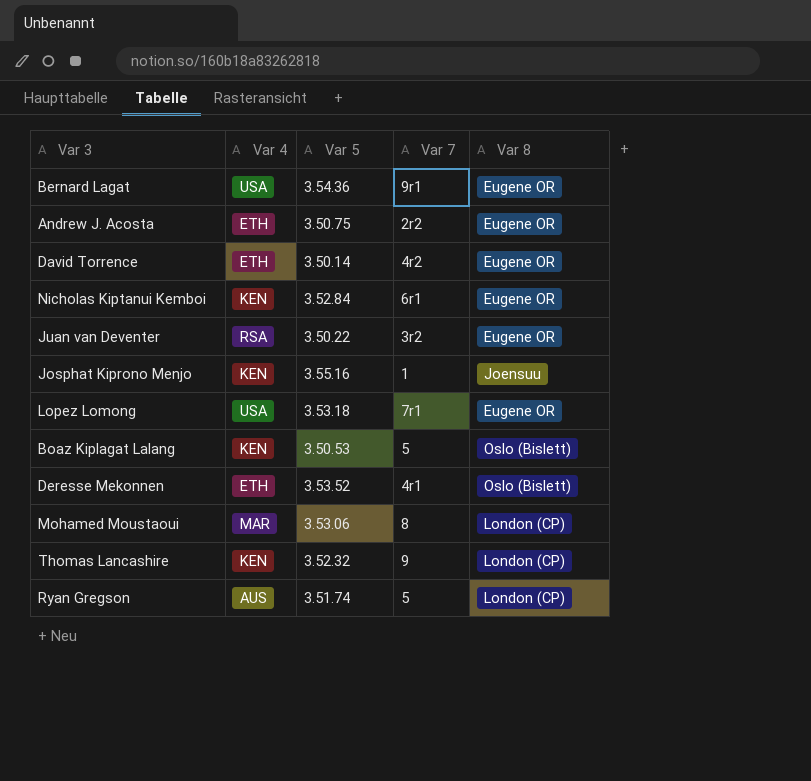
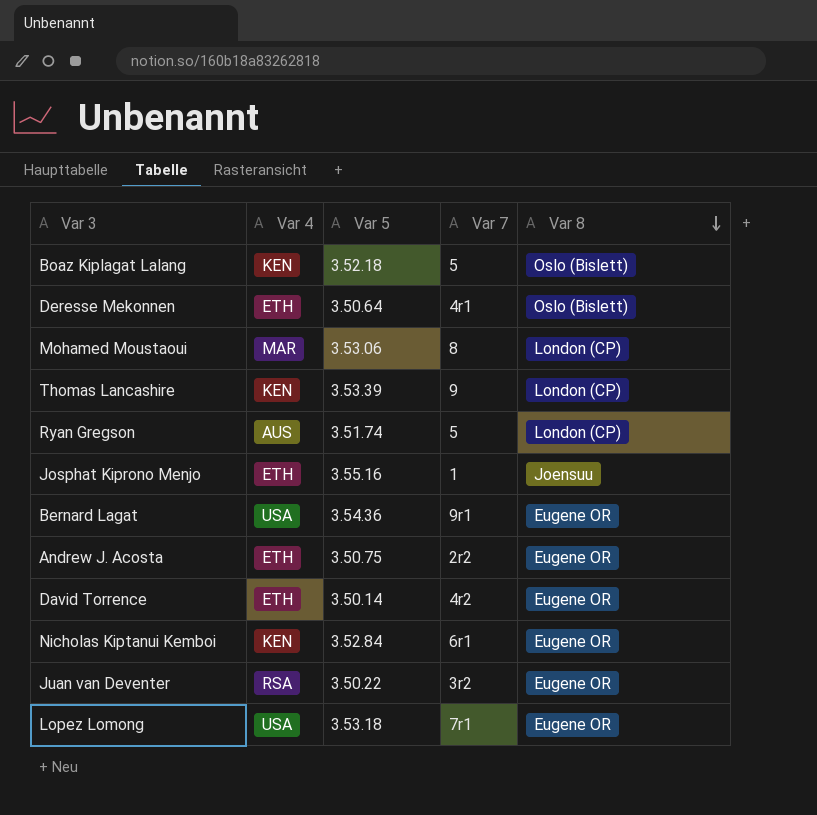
row order: none -> Var 8 descending
Boaz Kiplagat Lalang | Var 5: 3.50.53 -> 3.52.18
Deresse Mekonnen | Var 5: 3.53.52 -> 3.50.64
Thomas Lancashire | Var 5: 3.52.32 -> 3.53.39
Josphat Kiprono Menjo | Var 4: KEN -> ETH

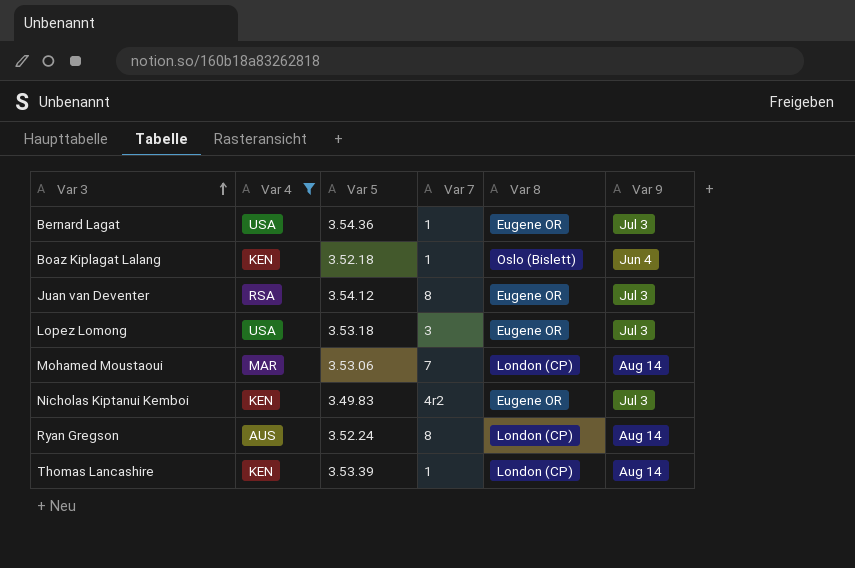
filter: none -> Var 4 != ETH
row order: Var 8 descending -> Var 3 ascending
column Var 9 | position: none -> 6
Bernard Lagat | Var 7: 9r1 -> 1
Boaz Kiplagat Lalang | Var 7: 5 -> 1
Juan van Deventer | Var 5: 3.50.22 -> 3.54.12
Juan van Deventer | Var 7: 3r2 -> 8
Lopez Lomong | Var 7: 7r1 -> 3
Mohamed Moustaoui | Var 7: 8 -> 7
Nicholas Kiptanui Kemboi | Var 5: 3.52.84 -> 3.49.83
Nicholas Kiptanui Kemboi | Var 7: 6r1 -> 4r2
Ryan Gregson | Var 5: 3.51.74 -> 3.52.24
Ryan Gregson | Var 7: 5 -> 8
Thomas Lancashire | Var 7: 9 -> 1

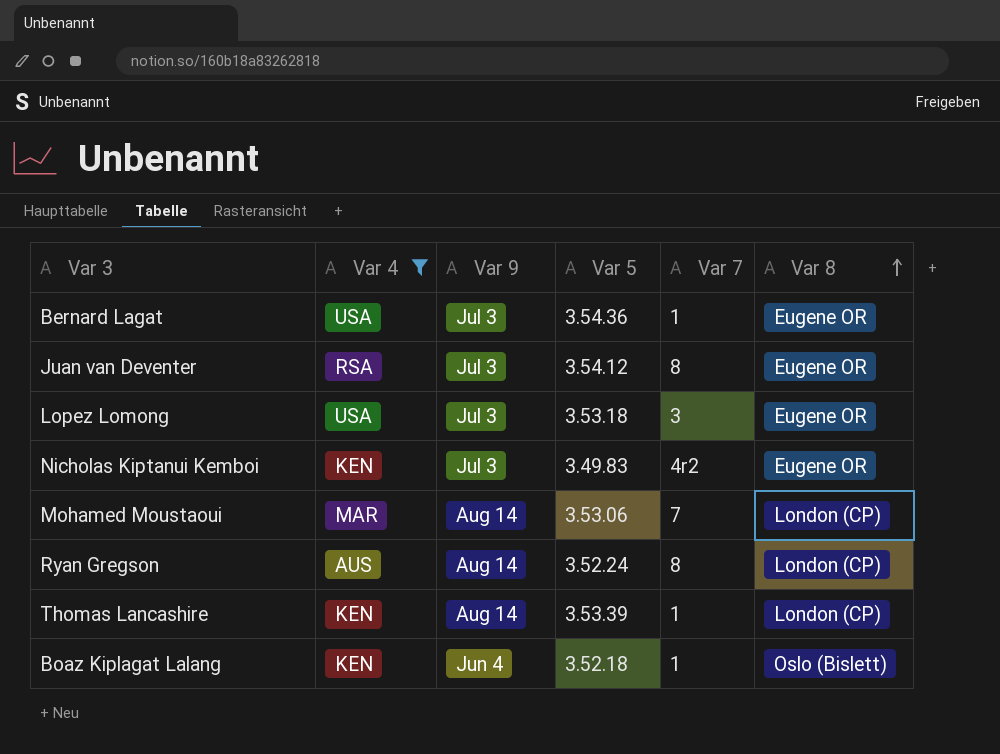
row order: Var 3 ascending -> Var 8 ascending
column Var 9 | position: 6 -> 3

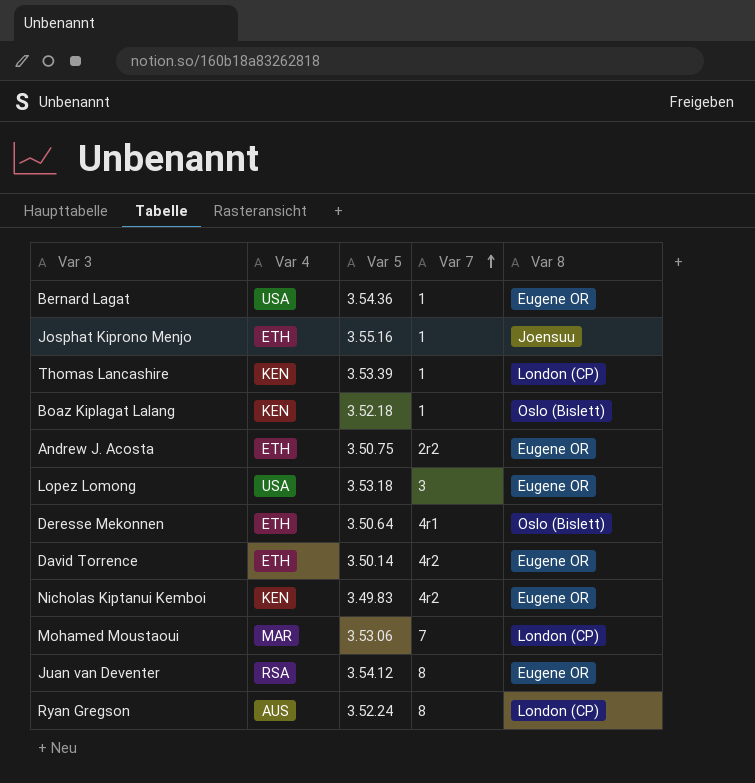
filter: Var 4 != ETH -> none
row order: Var 8 ascending -> Var 7 ascending
column Var 9 | position: 3 -> none

